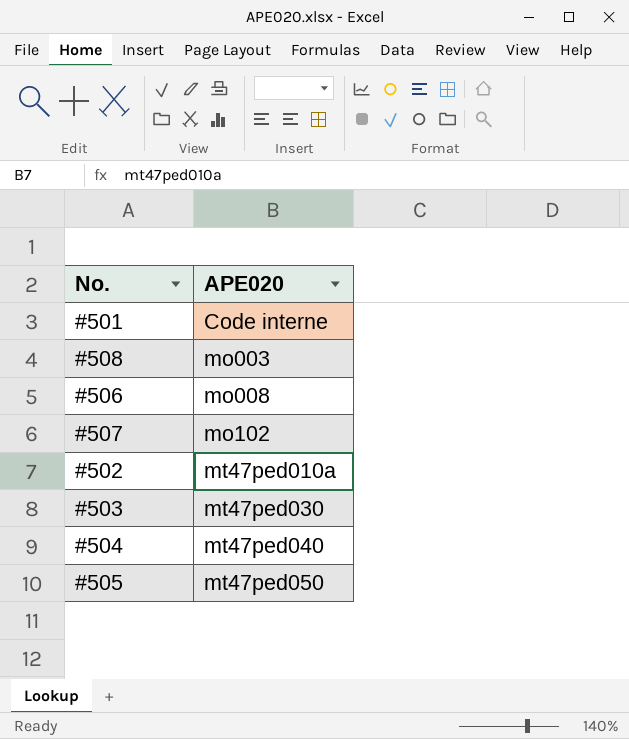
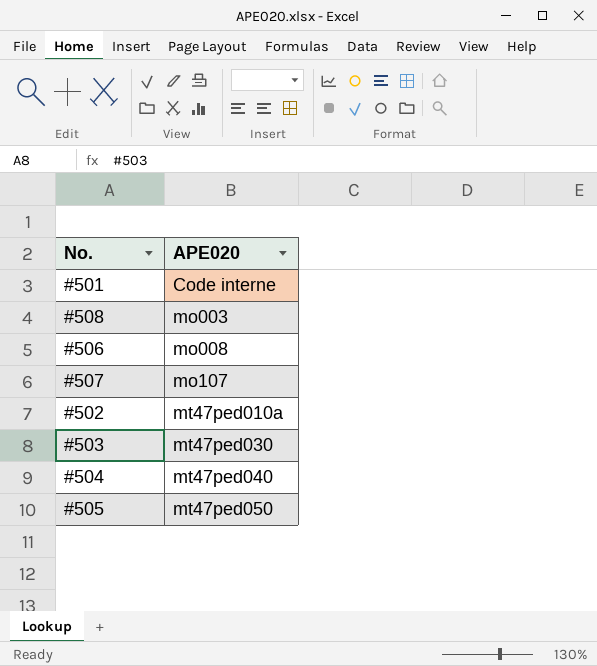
#507 | APE020: mo102 -> mo107

